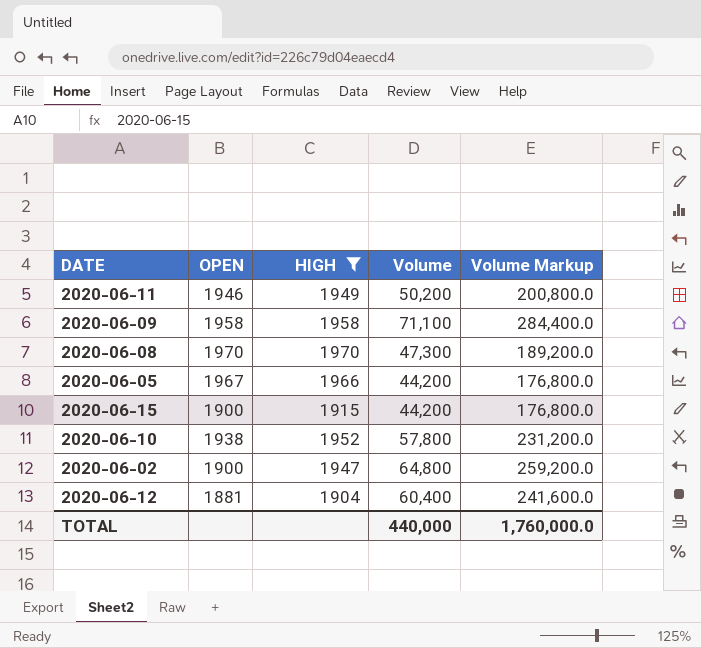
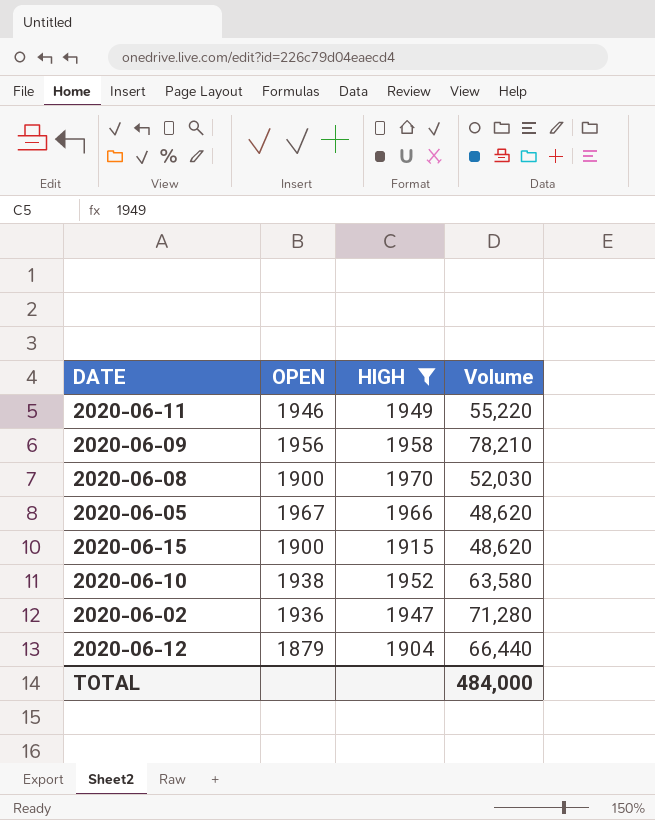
column Volume Markup | formula: [Volume] * 4 -> none
2020-06-11 | Volume: 50,200 -> 55,220
2020-06-09 | OPEN: 1958 -> 1956
2020-06-09 | Volume: 71,100 -> 78,210
2020-06-08 | OPEN: 1970 -> 1900
2020-06-08 | Volume: 47,300 -> 52,030
2020-06-05 | Volume: 44,200 -> 48,620
2020-06-15 | Volume: 44,200 -> 48,620
2020-06-10 | Volume: 57,800 -> 63,580
2020-06-02 | OPEN: 1900 -> 1936
2020-06-02 | Volume: 64,800 -> 71,280
2020-06-12 | OPEN: 1881 -> 1879
2020-06-12 | Volume: 60,400 -> 66,440
TOTAL | Volume: 440,000 -> 484,000

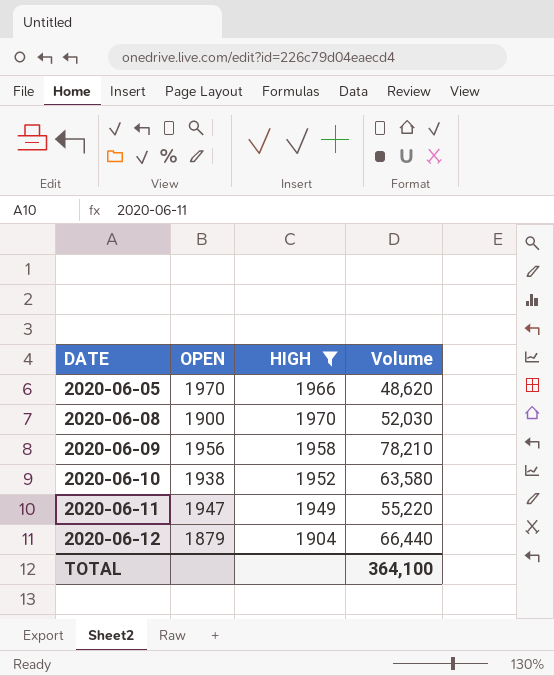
row order: none -> DATE ascending
row 2020-06-15: 1900 | 1915 | 48,620 -> none
row 2020-06-02: 1936 | 1947 | 71,280 -> none
2020-06-05 | OPEN: 1967 -> 1970
2020-06-11 | OPEN: 1946 -> 1947
TOTAL | Volume: 484,000 -> 364,100

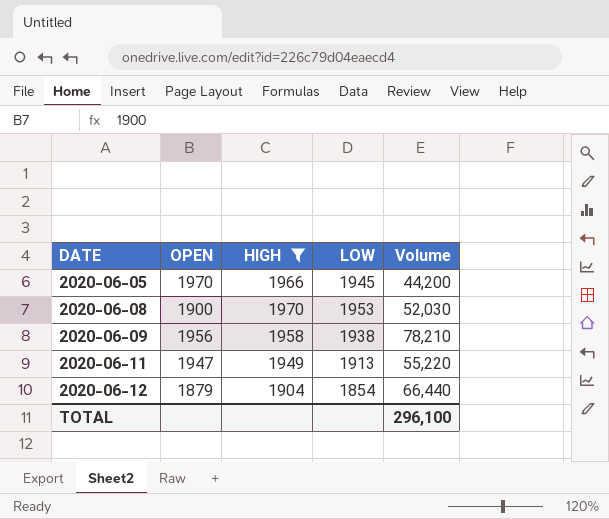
column LOW | position: none -> 4
row 2020-06-10: 1938 | 1952 | 63,580 -> none
2020-06-05 | Volume: 48,620 -> 44,200
TOTAL | Volume: 364,100 -> 296,100

